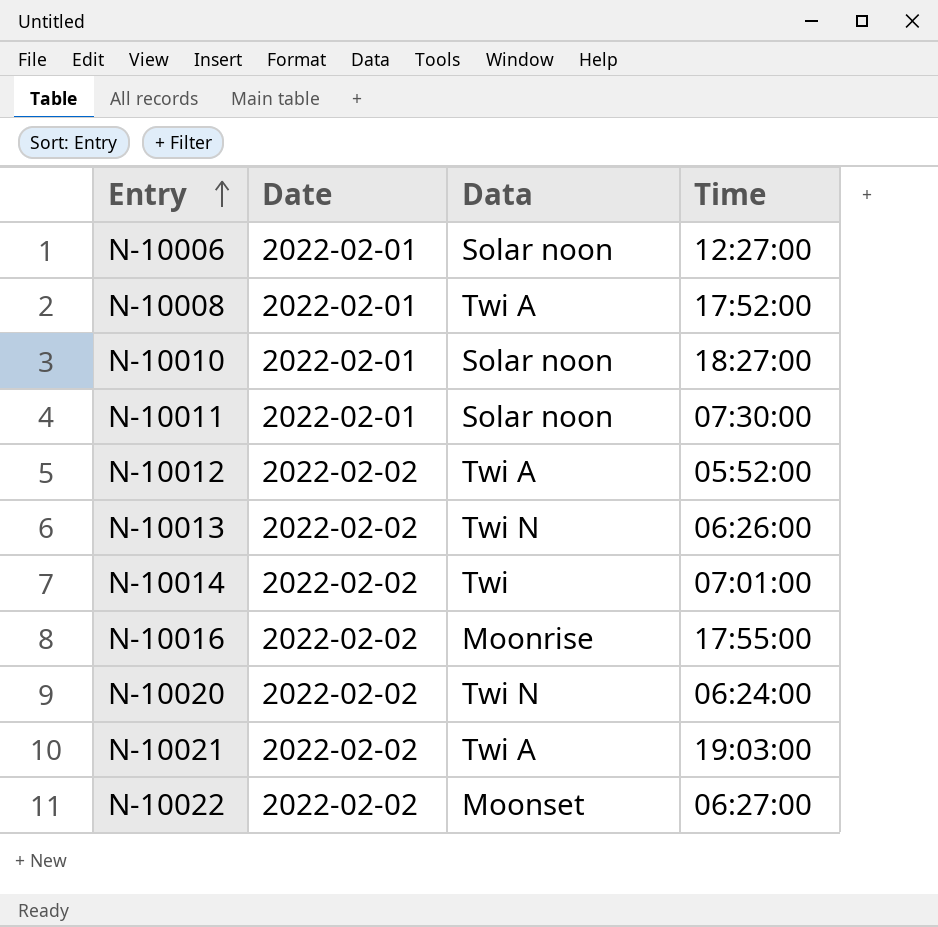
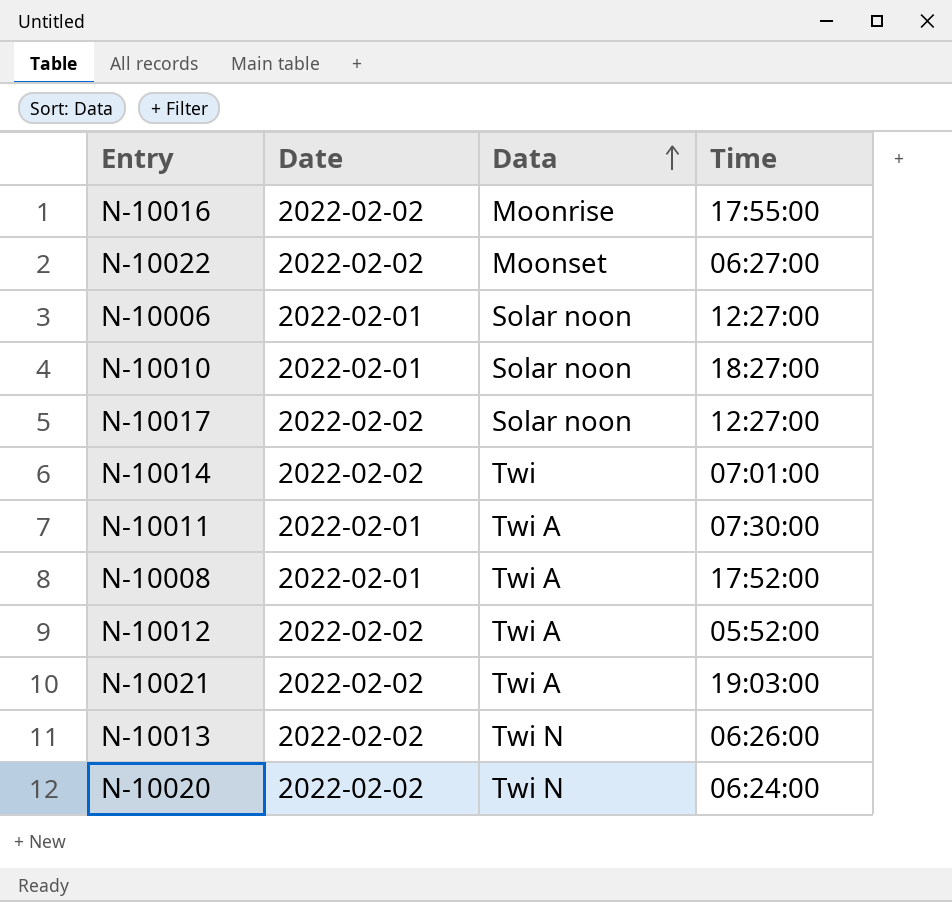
row order: Entry ascending -> Data ascending
row N-10017: none -> 2022-02-02 | Solar noon | 12:27:00
N-10011 | Data: Solar noon -> Twi A

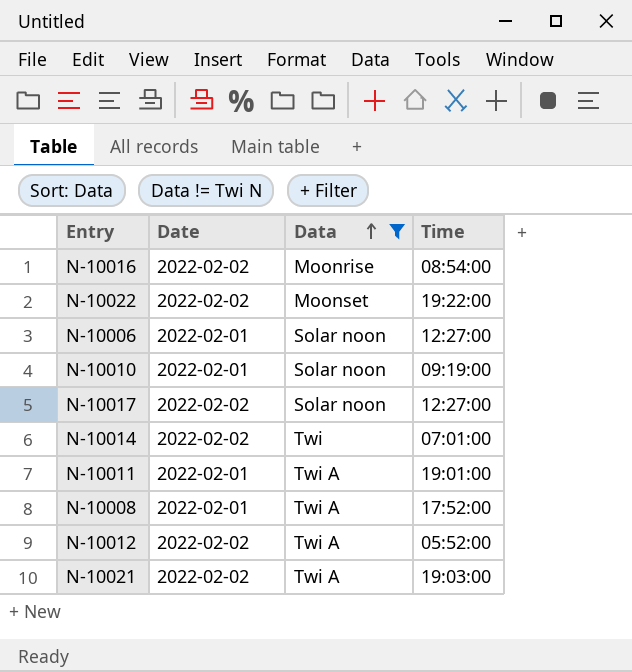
filter: none -> Data != Twi N
N-10016 | Time: 17:55:00 -> 08:54:00
N-10022 | Time: 06:27:00 -> 19:22:00
N-10010 | Time: 18:27:00 -> 09:19:00
N-10011 | Time: 07:30:00 -> 19:01:00

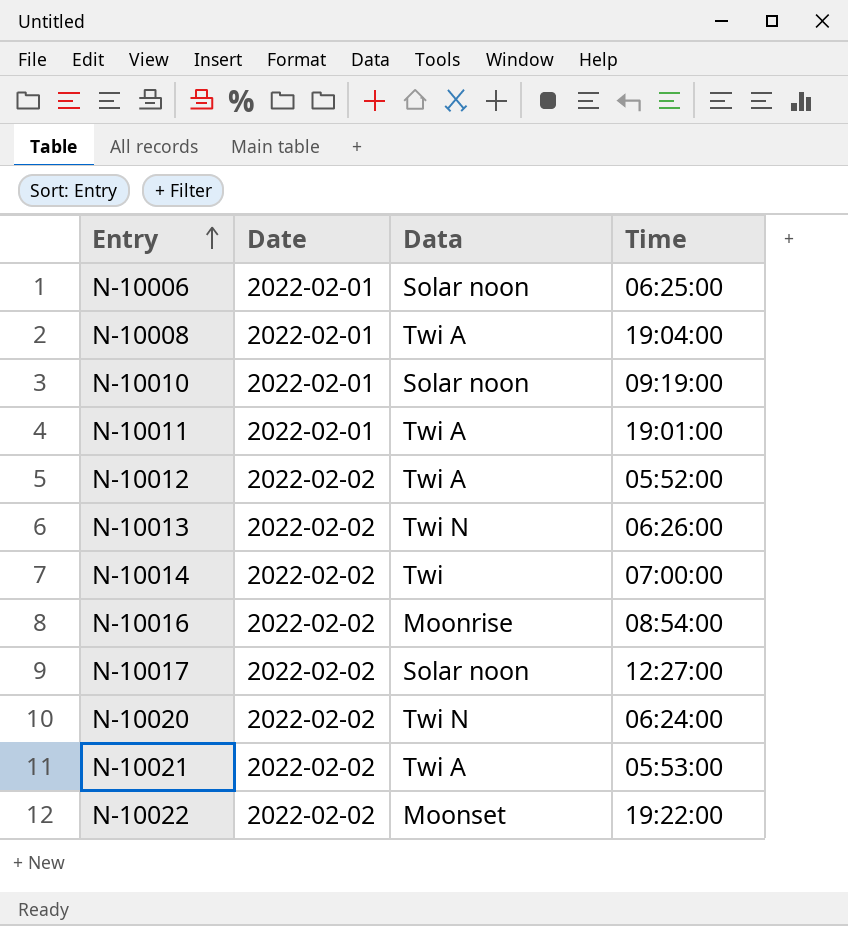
filter: Data != Twi N -> none
row order: Data ascending -> Entry ascending
N-10006 | Time: 12:27:00 -> 06:25:00
N-10008 | Time: 17:52:00 -> 19:04:00
N-10014 | Time: 07:01:00 -> 07:00:00
N-10021 | Time: 19:03:00 -> 05:53:00

